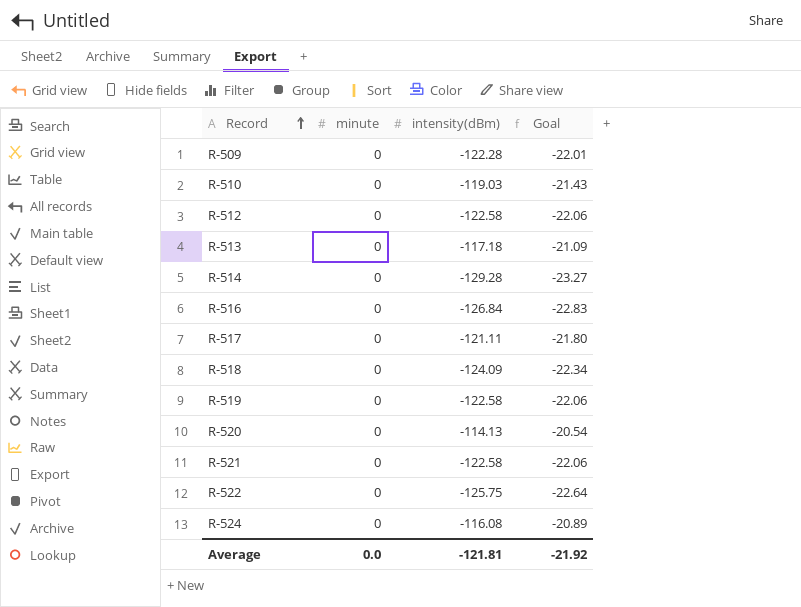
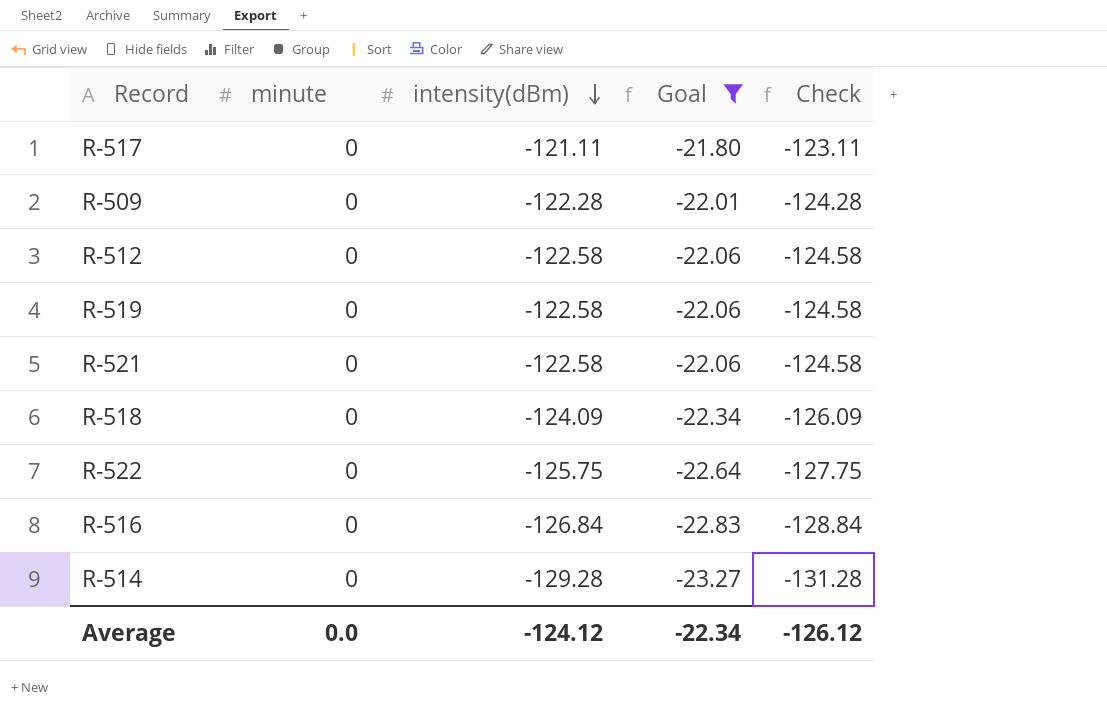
filter: none -> Goal <= -21.80
row order: Record ascending -> intensity(dBm) descending
column Check | formula: none -> [intensity(dBm)] - 2
Average | intensity(dBm): -121.81 -> -124.12
Average | Goal: -21.92 -> -22.34

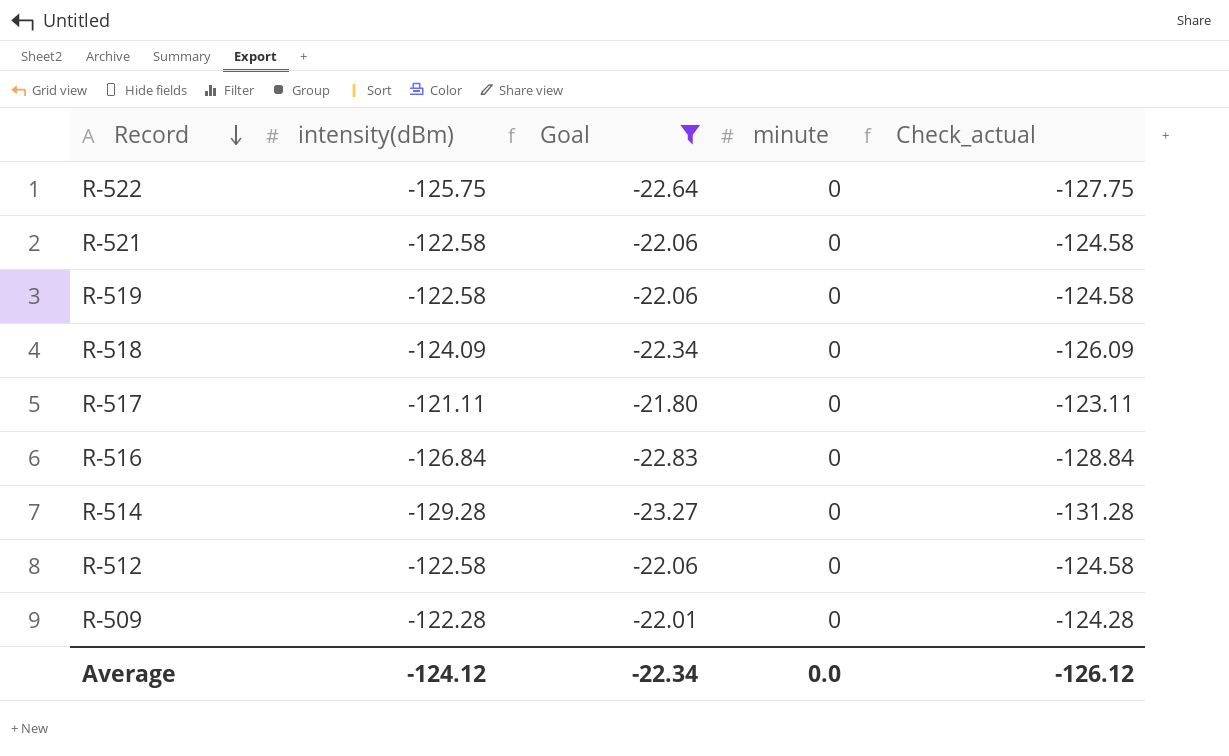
row order: intensity(dBm) descending -> Record descending
column minute | position: 2 -> 4
column name: Check -> Check_actual

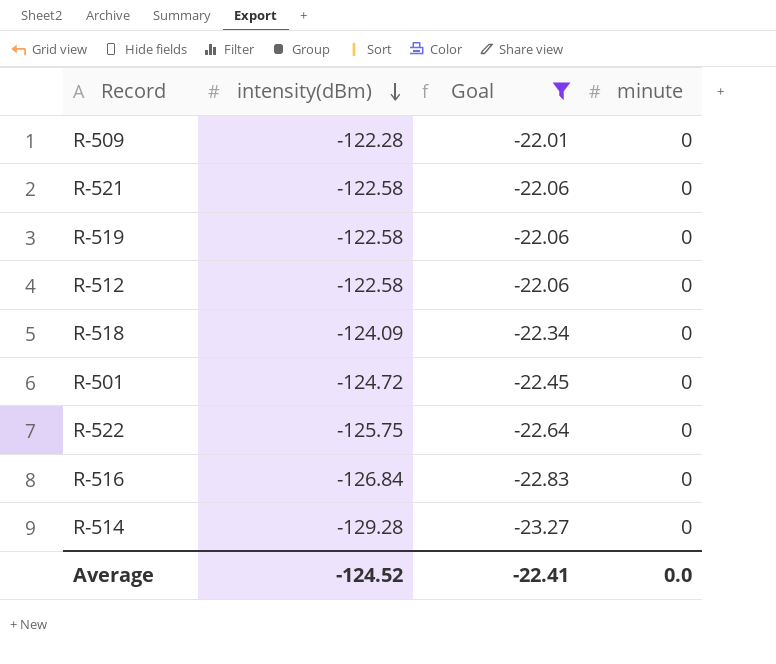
row order: Record descending -> intensity(dBm) descending
column Check_actual | formula: [intensity(dBm)] - 2 -> none
row R-517: -121.11 | -21.80 | 0 | -123.11 -> none
row R-501: none -> -124.72 | -22.45 | 0
Average | intensity(dBm): -124.12 -> -124.52
Average | Goal: -22.34 -> -22.41

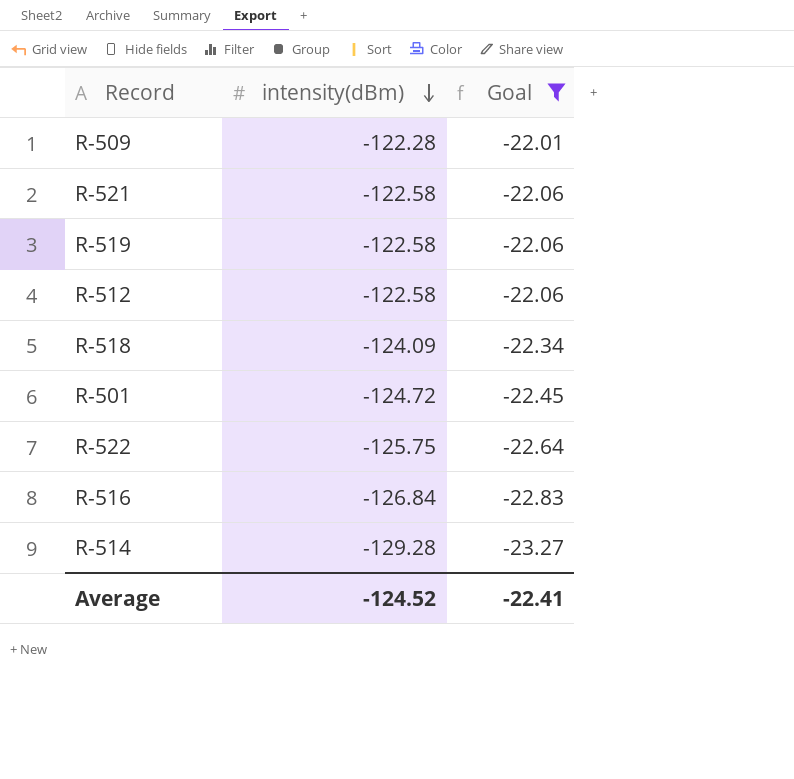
column minute | position: 4 -> none

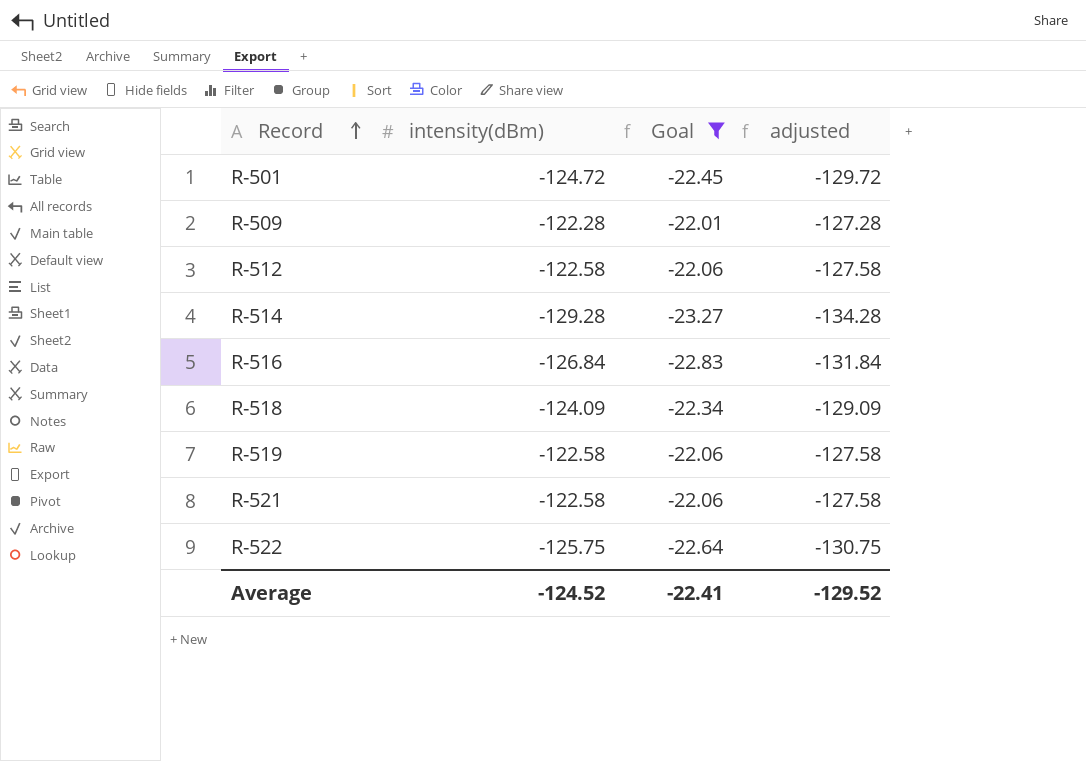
row order: intensity(dBm) descending -> Record ascending
column adjusted | formula: none -> [intensity(dBm)] - 5

